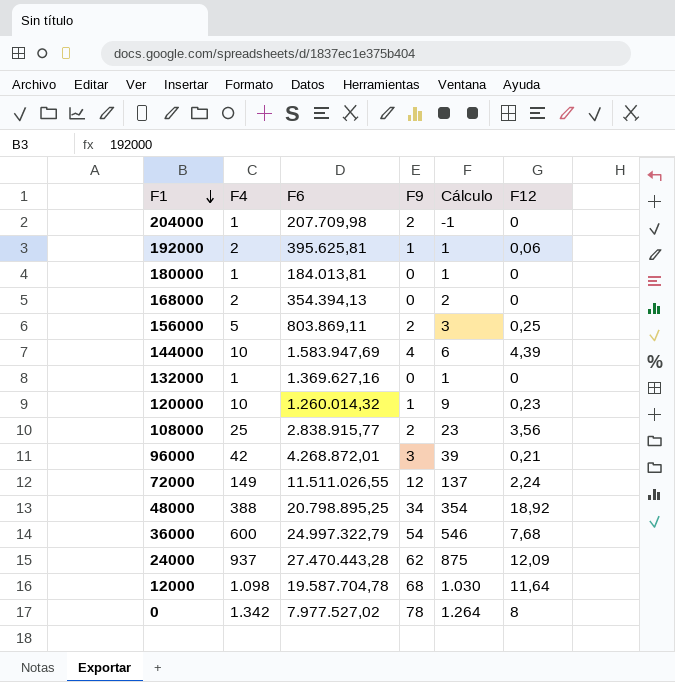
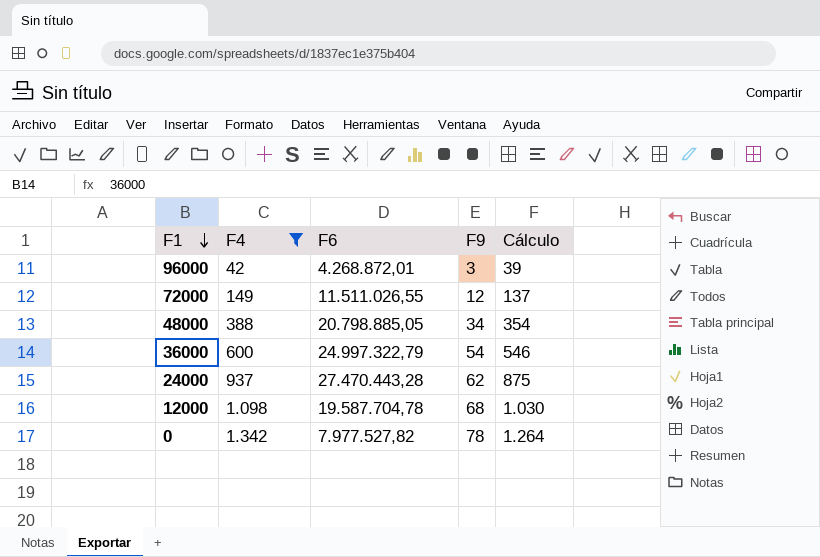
filter: none -> F4 >= 42
column F12 | position: 6 -> none
48000 | F6: 20.798.895,25 -> 20.798.885,05
0 | F6: 7.977.527,02 -> 7.977.527,82

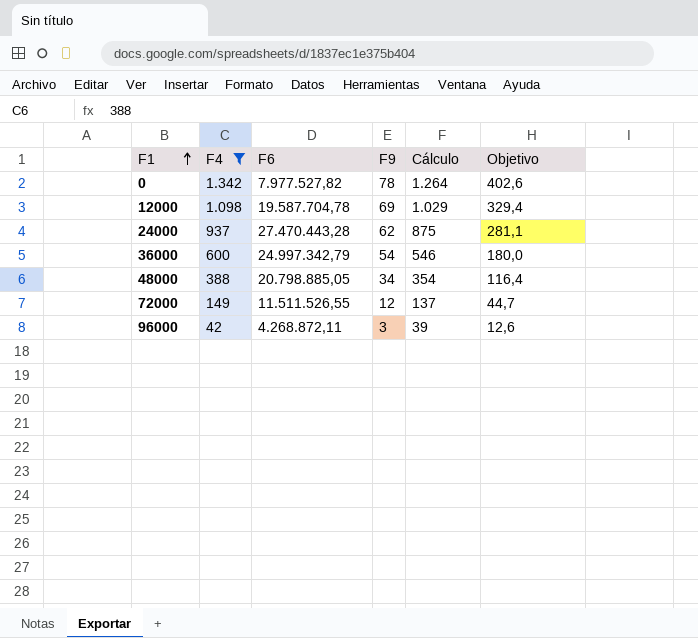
row order: F1 descending -> F1 ascending
column Objetivo | formula: none -> [F4] * 0,3
12000 | F9: 68 -> 69
12000 | Cálculo: 1.030 -> 1.029
36000 | F6: 24.997.322,79 -> 24.997.342,79
72000 | F6: 11.511.026,55 -> 11.511.526,55
96000 | F6: 4.268.872,01 -> 4.268.872,11

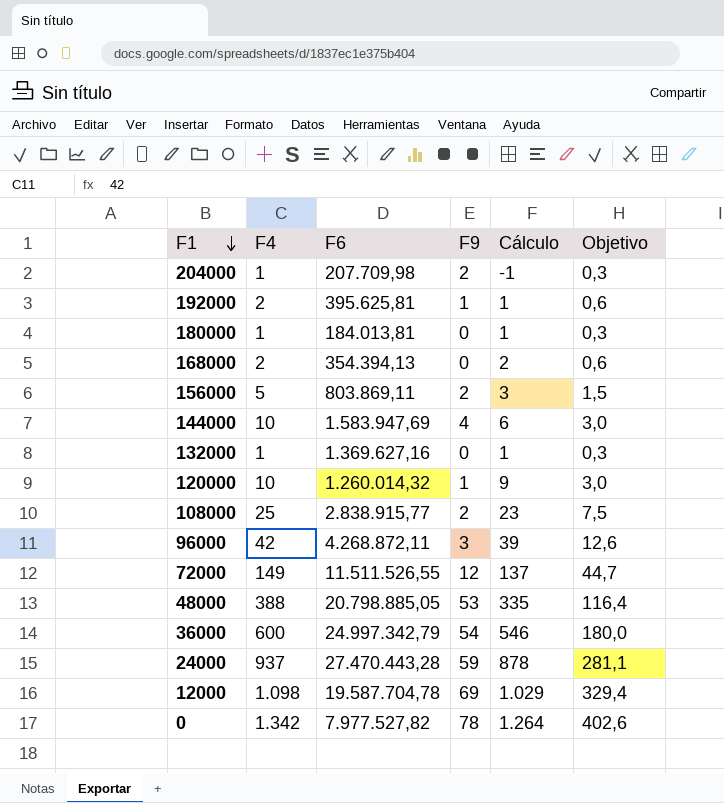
filter: F4 >= 42 -> none
row order: F1 ascending -> F1 descending
48000 | F9: 34 -> 53
48000 | Cálculo: 354 -> 335
24000 | F9: 62 -> 59
24000 | Cálculo: 875 -> 878

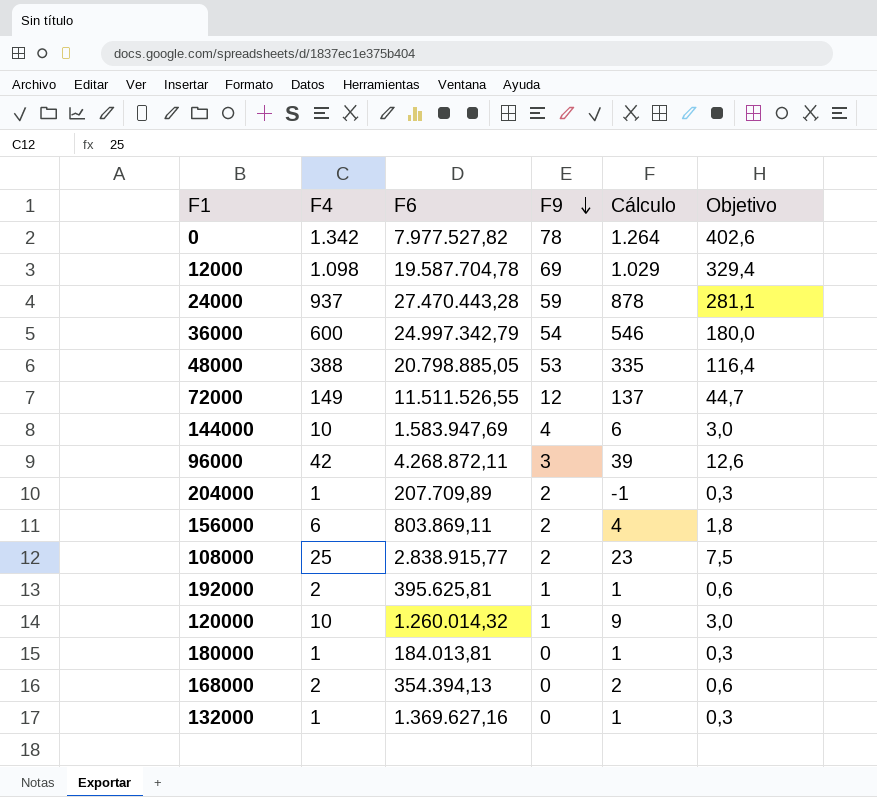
row order: F1 descending -> F9 descending
204000 | F6: 207.709,98 -> 207.709,89
156000 | F4: 5 -> 6
156000 | Cálculo: 3 -> 4
156000 | Objetivo: 1,5 -> 1,8

